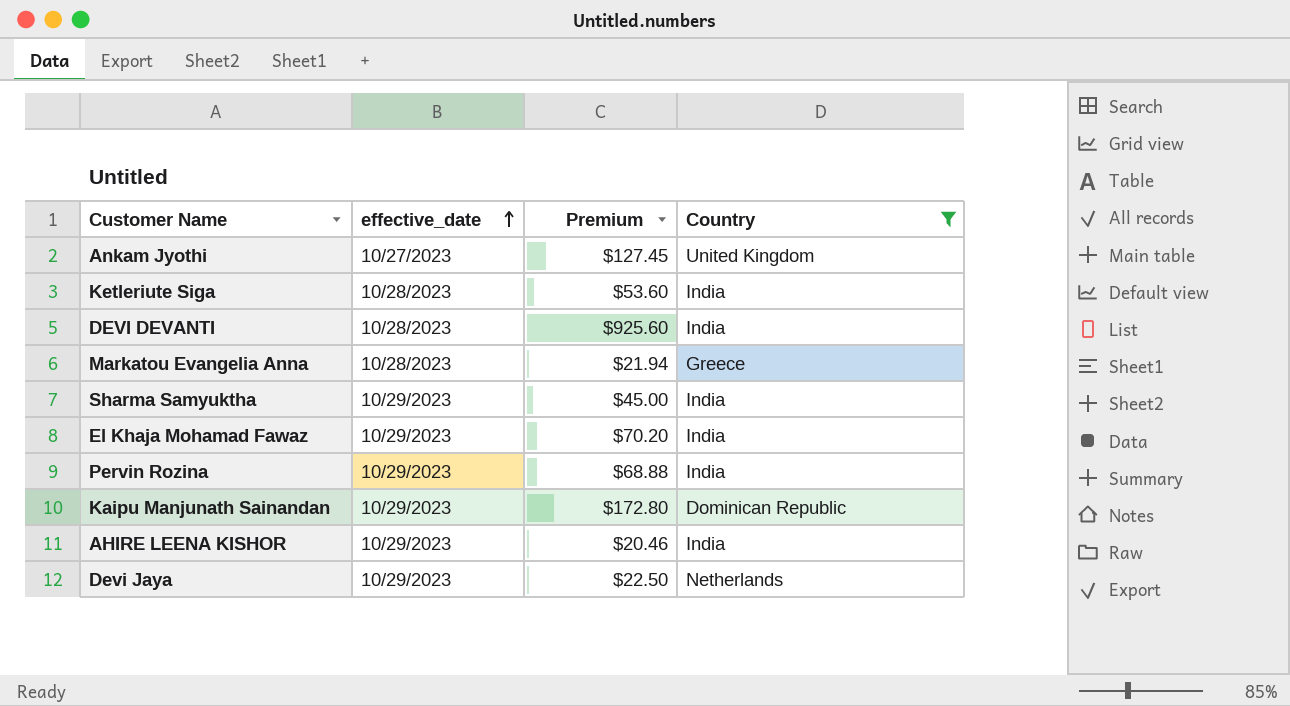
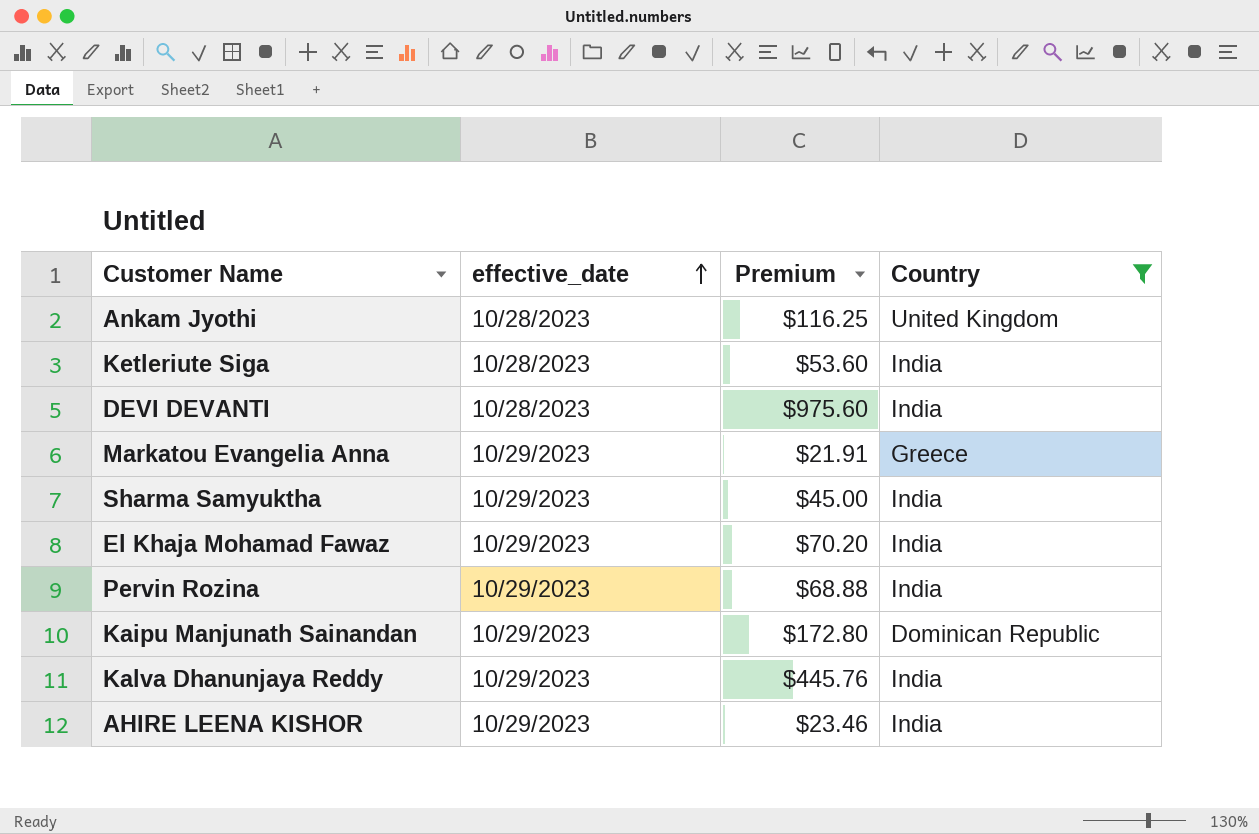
row Devi Jaya: 10/29/2023 | $22.50 | Netherlands -> none
Ankam Jyothi | effective_date: 10/27/2023 -> 10/28/2023
Ankam Jyothi | Premium: $127.45 -> $116.25
DEVI DEVANTI | Premium: $925.60 -> $975.60
Markatou Evangelia Anna | effective_date: 10/28/2023 -> 10/29/2023
Markatou Evangelia Anna | Premium: $21.94 -> $21.91
row Kalva Dhanunjaya Reddy: none -> 10/29/2023 | $445.76 | India
AHIRE LEENA KISHOR | Premium: $20.46 -> $23.46

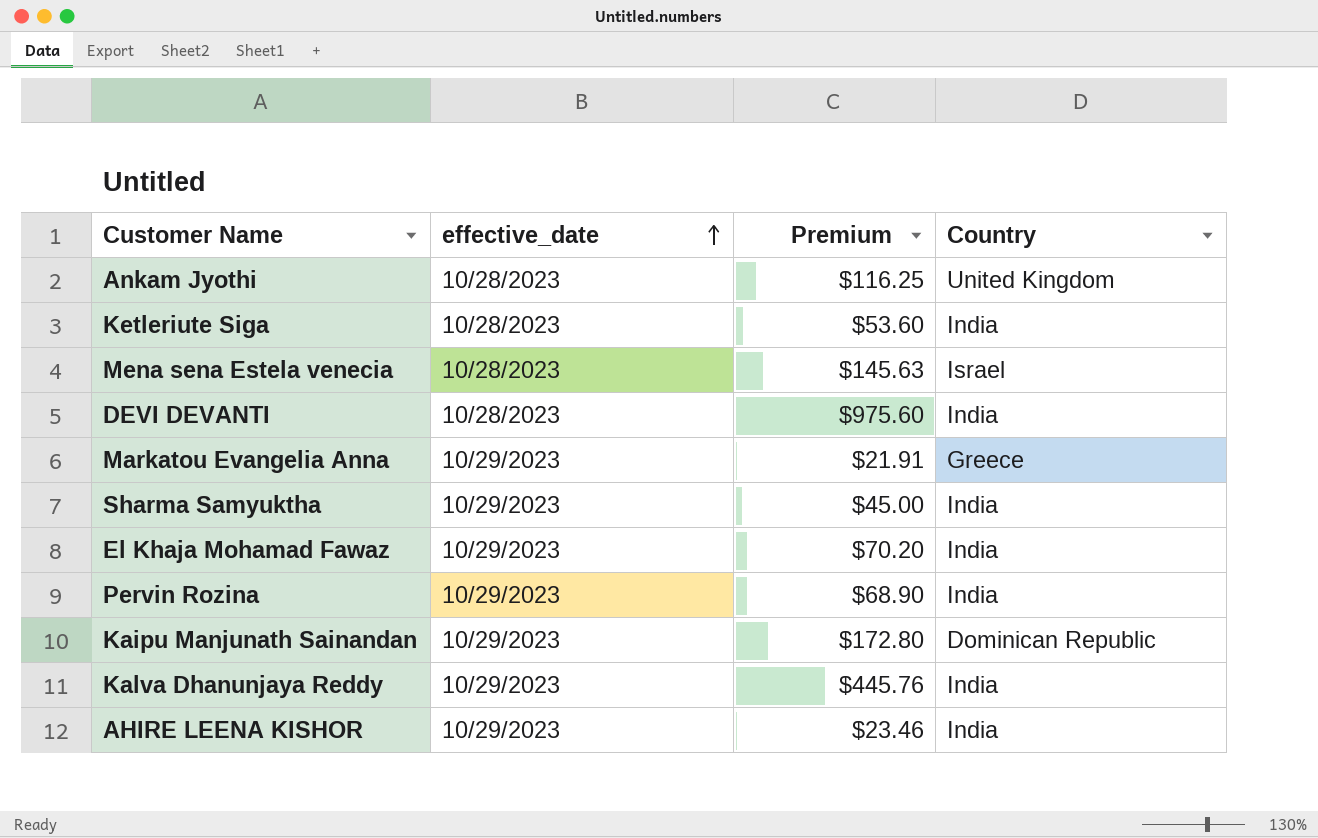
filter: Country != Israel -> none
Pervin Rozina | Premium: $68.88 -> $68.90

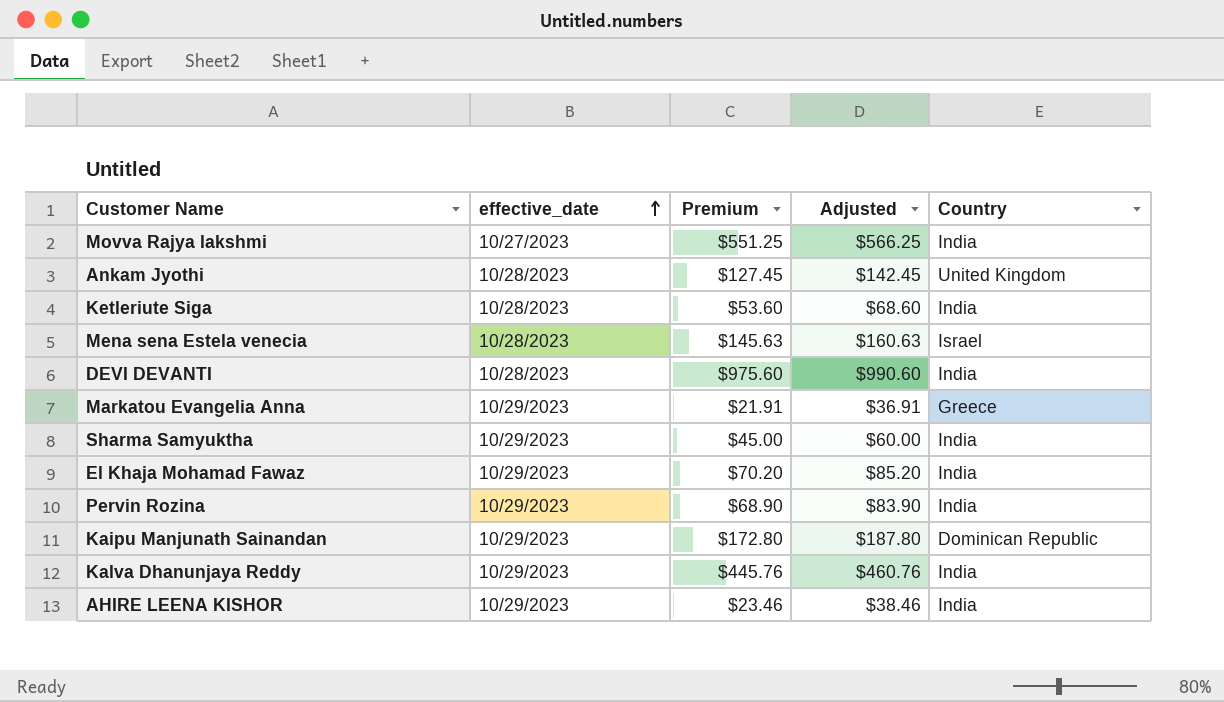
column Adjusted | formula: none -> [Premium] + 15
row Movva Rajya lakshmi: none -> 10/27/2023 | $551.25 | $566.25 | India
Ankam Jyothi | Premium: $116.25 -> $127.45

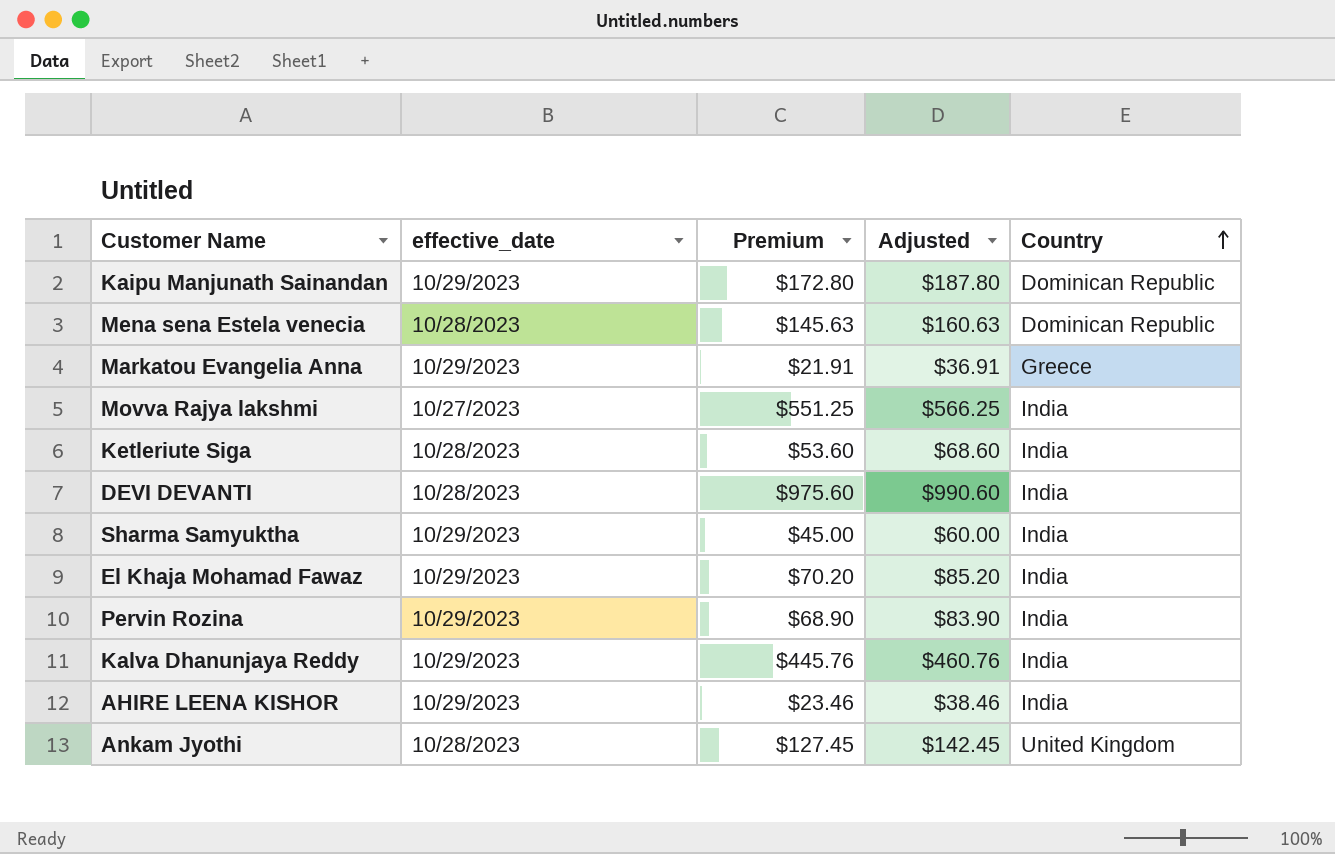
row order: effective_date ascending -> Country ascending
Mena sena Estela venecia | Country: Israel -> Dominican Republic

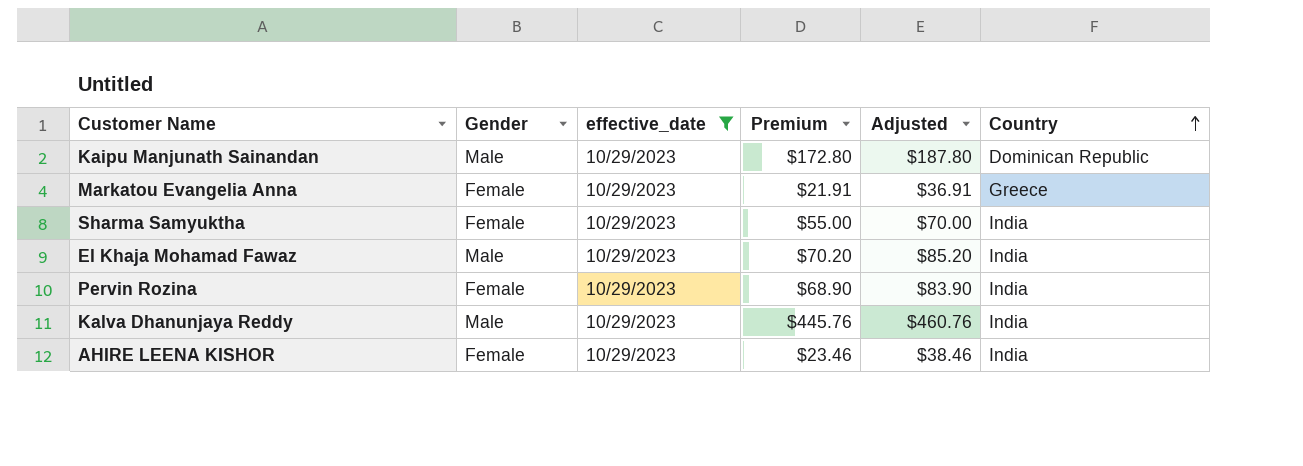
filter: none -> effective_date = 10/29/2023
column Gender | position: none -> 2
Sharma Samyuktha | Premium: $45.00 -> $55.00
Sharma Samyuktha | Adjusted: $60.00 -> $70.00

